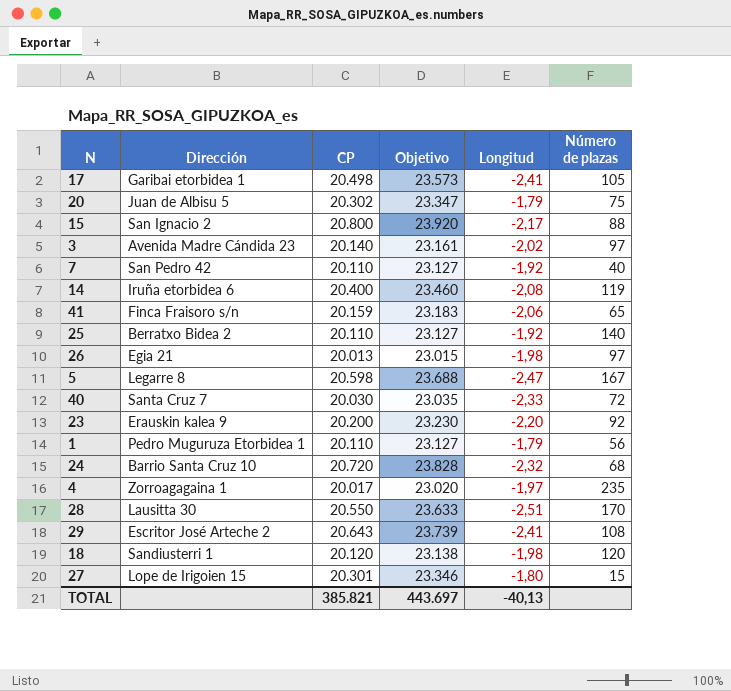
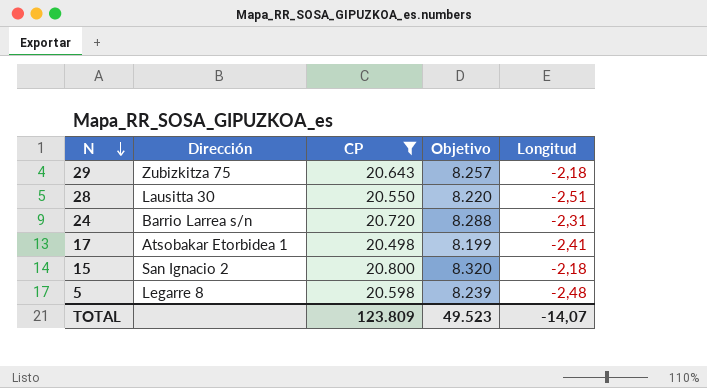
filter: none -> CP >= 20.498
row order: none -> N descending
column Número de plazas | position: 6 -> none
column Objetivo | formula: [CP] * 1,15 -> [CP] * 0,4
29 | Dirección: Escritor José Arteche 2 -> Zubizkitza 75
29 | Longitud: -2,41 -> -2,18
24 | Dirección: Barrio Santa Cruz 10 -> Barrio Larrea s/n
24 | Longitud: -2,32 -> -2,31
17 | Dirección: Garibai etorbidea 1 -> Atsobakar Etorbidea 1
15 | Longitud: -2,17 -> -2,18
5 | Longitud: -2,47 -> -2,48
TOTAL | CP: 385.821 -> 123.809
TOTAL | Objetivo: 443.697 -> 49.523
TOTAL | Longitud: -40,13 -> -14,07

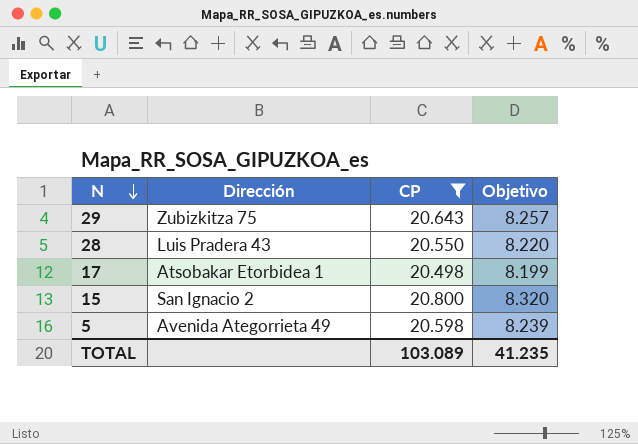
column Longitud | position: 5 -> none
row 24: Barrio Larrea s/n | 20.720 | 8.288 | -2,31 -> none
28 | Dirección: Lausitta 30 -> Luis Pradera 43
5 | Dirección: Legarre 8 -> Avenida Ategorrieta 49
TOTAL | CP: 123.809 -> 103.089
TOTAL | Objetivo: 49.523 -> 41.235

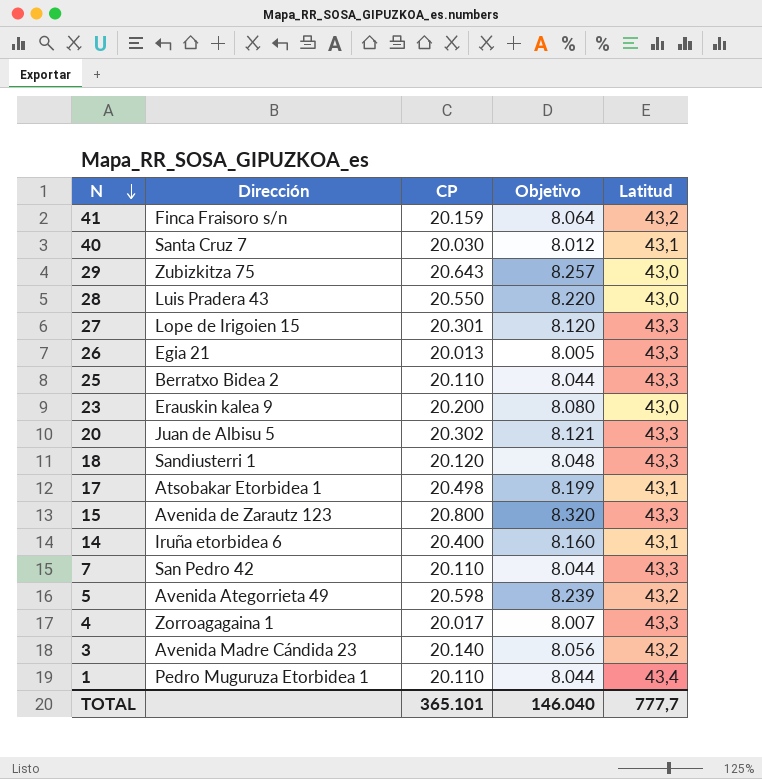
filter: CP >= 20.498 -> none
column Latitud | position: none -> 5
15 | Dirección: San Ignacio 2 -> Avenida de Zarautz 123
TOTAL | CP: 103.089 -> 365.101
TOTAL | Objetivo: 41.235 -> 146.040

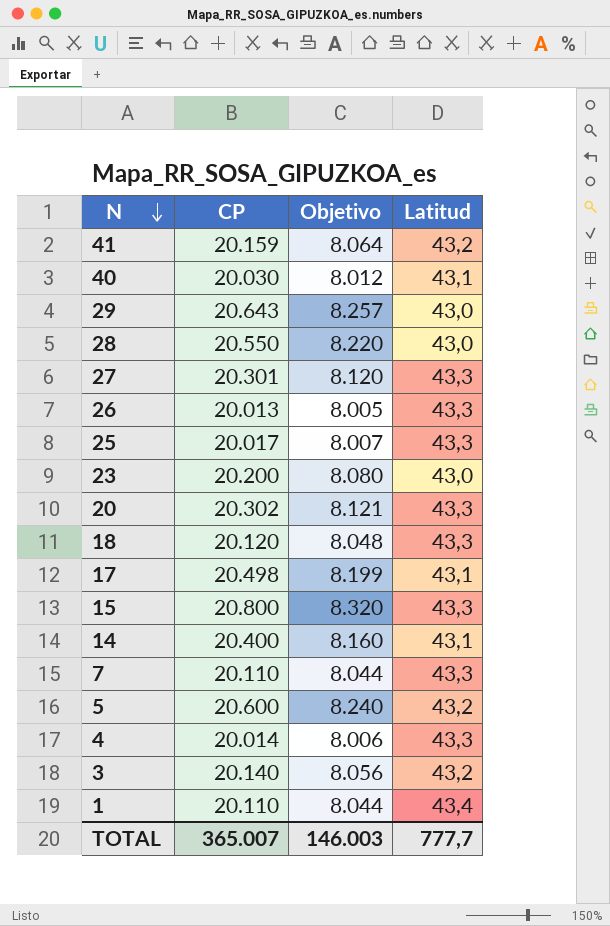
column Dirección | position: 2 -> none
25 | CP: 20.110 -> 20.017
25 | Objetivo: 8.044 -> 8.007
5 | CP: 20.598 -> 20.600
5 | Objetivo: 8.239 -> 8.240
4 | CP: 20.017 -> 20.014
4 | Objetivo: 8.007 -> 8.006
TOTAL | CP: 365.101 -> 365.007
TOTAL | Objetivo: 146.040 -> 146.003

